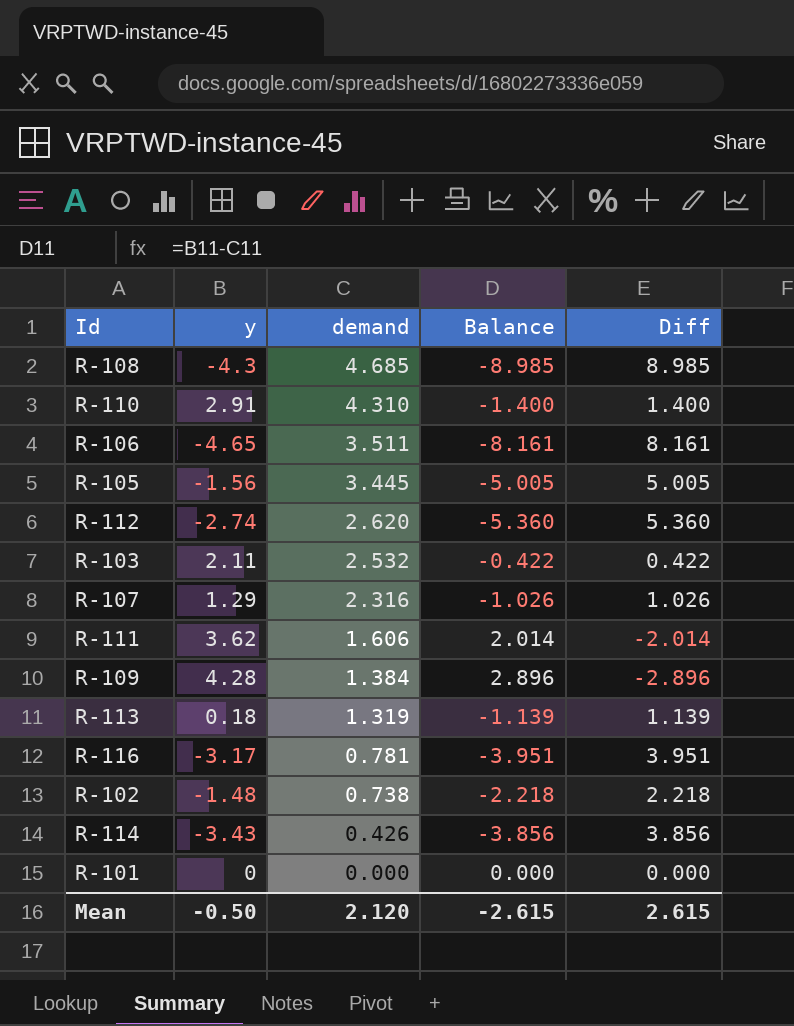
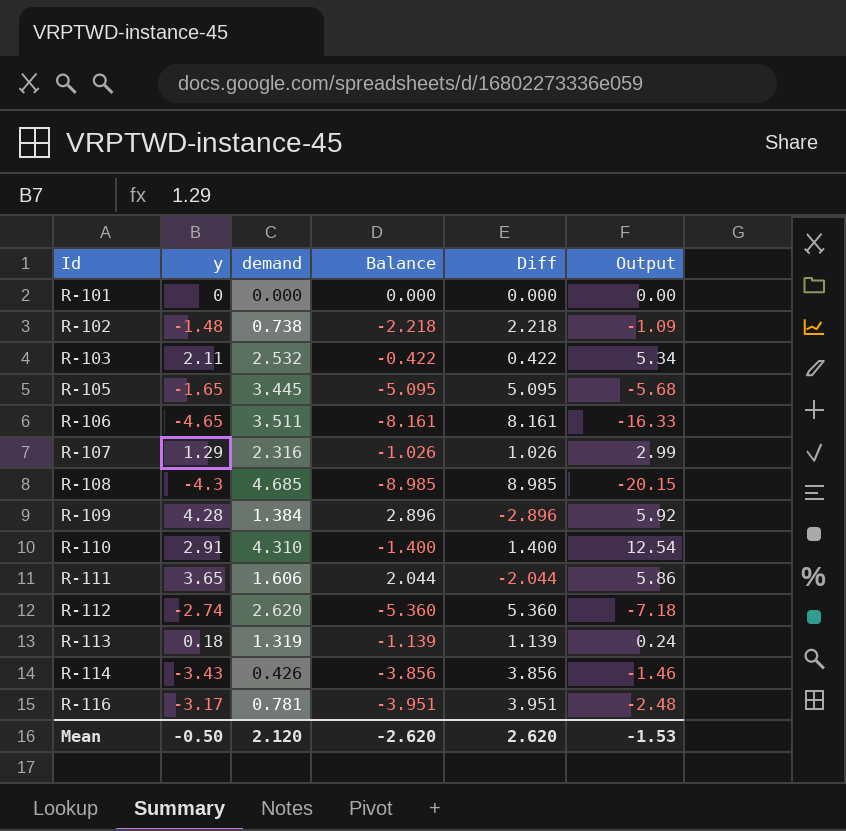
row order: demand descending -> Id ascending
column Output | formula: none -> [y] * [demand]
R-105 | y: -1.56 -> -1.65
R-105 | Balance: -5.005 -> -5.095
R-105 | Diff: 5.005 -> 5.095
R-111 | y: 3.62 -> 3.65
R-111 | Balance: 2.014 -> 2.044
R-111 | Diff: -2.014 -> -2.044
Mean | Balance: -2.615 -> -2.620
Mean | Diff: 2.615 -> 2.620

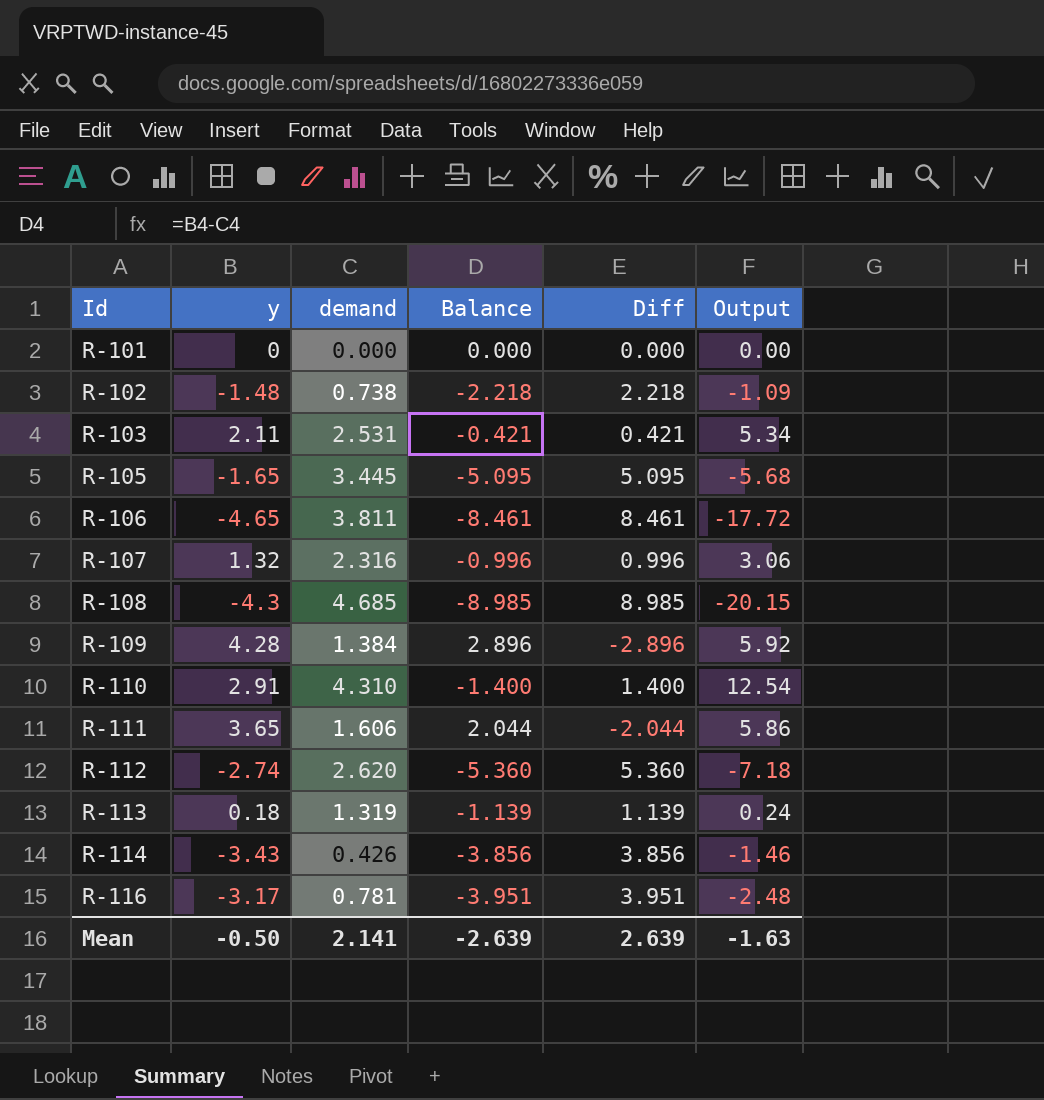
R-103 | demand: 2.532 -> 2.531
R-103 | Balance: -0.422 -> -0.421
R-103 | Diff: 0.422 -> 0.421
R-106 | demand: 3.511 -> 3.811
R-106 | Balance: -8.161 -> -8.461
R-106 | Diff: 8.161 -> 8.461
R-106 | Output: -16.33 -> -17.72
R-107 | y: 1.29 -> 1.32
R-107 | Balance: -1.026 -> -0.996
R-107 | Diff: 1.026 -> 0.996
R-107 | Output: 2.99 -> 3.06
Mean | demand: 2.120 -> 2.141
Mean | Balance: -2.620 -> -2.639
Mean | Diff: 2.620 -> 2.639
Mean | Output: -1.53 -> -1.63

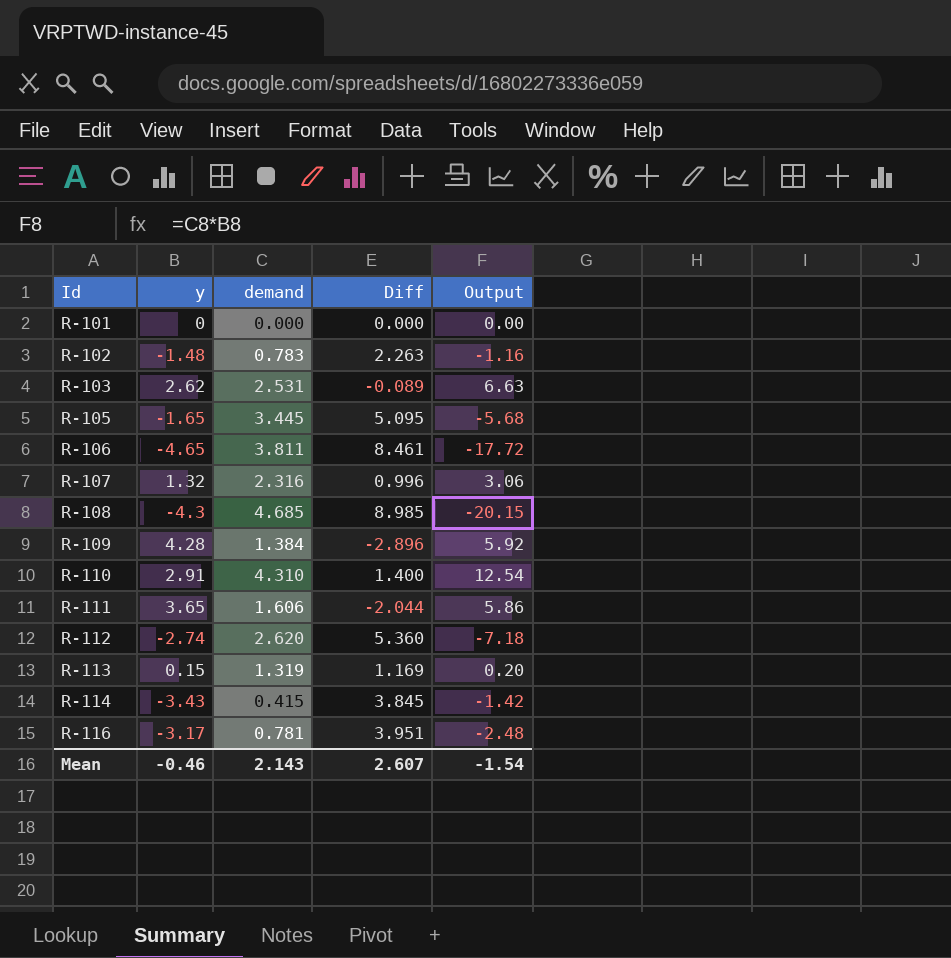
column Balance | formula: [y] - [demand] -> none
R-102 | demand: 0.738 -> 0.783
R-102 | Diff: 2.218 -> 2.263
R-102 | Output: -1.09 -> -1.16
R-103 | y: 2.11 -> 2.62
R-103 | Diff: 0.421 -> -0.089
R-103 | Output: 5.34 -> 6.63
R-113 | y: 0.18 -> 0.15
R-113 | Diff: 1.139 -> 1.169
R-113 | Output: 0.24 -> 0.20
R-114 | demand: 0.426 -> 0.415
R-114 | Diff: 3.856 -> 3.845
R-114 | Output: -1.46 -> -1.42
Mean | y: -0.50 -> -0.46
Mean | demand: 2.141 -> 2.143
Mean | Diff: 2.639 -> 2.607
Mean | Output: -1.63 -> -1.54

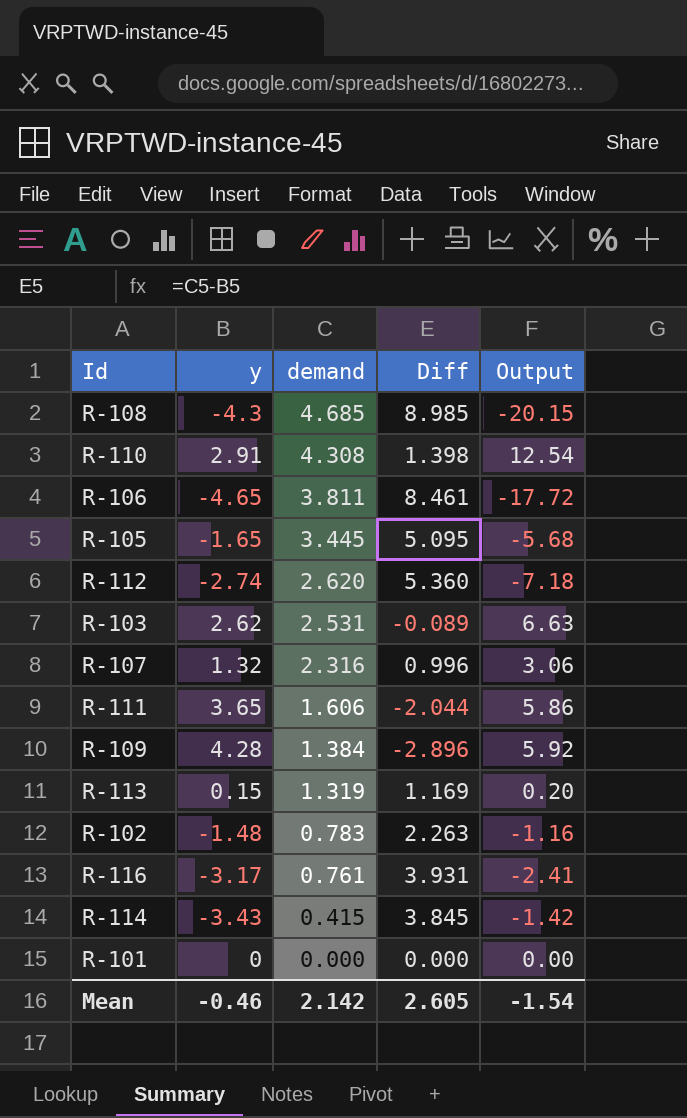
row order: Id ascending -> demand descending
R-110 | demand: 4.310 -> 4.308
R-110 | Diff: 1.400 -> 1.398
R-116 | demand: 0.781 -> 0.761
R-116 | Diff: 3.951 -> 3.931
R-116 | Output: -2.48 -> -2.41
Mean | demand: 2.143 -> 2.142
Mean | Diff: 2.607 -> 2.605

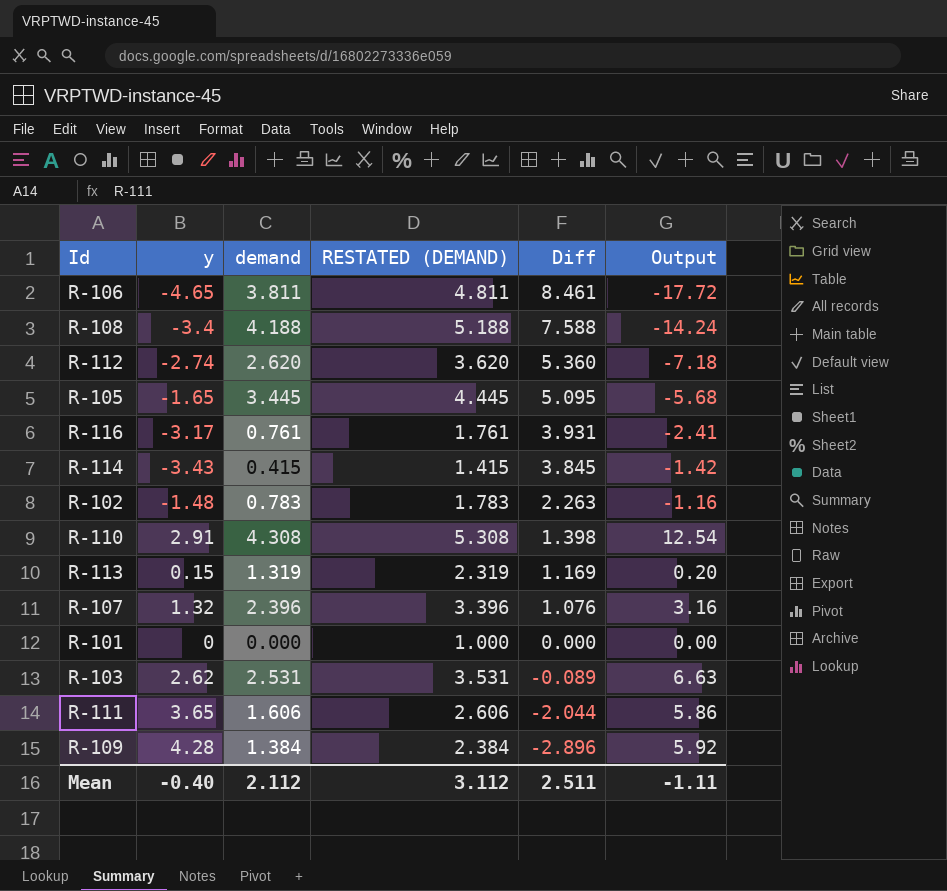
row order: demand descending -> Diff descending
column RESTATED (DEMAND) | formula: none -> [demand] + 1
R-108 | y: -4.3 -> -3.4
R-108 | demand: 4.685 -> 4.188
R-108 | Diff: 8.985 -> 7.588
R-108 | Output: -20.15 -> -14.24
R-107 | demand: 2.316 -> 2.396
R-107 | Diff: 0.996 -> 1.076
R-107 | Output: 3.06 -> 3.16
Mean | y: -0.46 -> -0.40
Mean | demand: 2.142 -> 2.112
Mean | Diff: 2.605 -> 2.511
Mean | Output: -1.54 -> -1.11

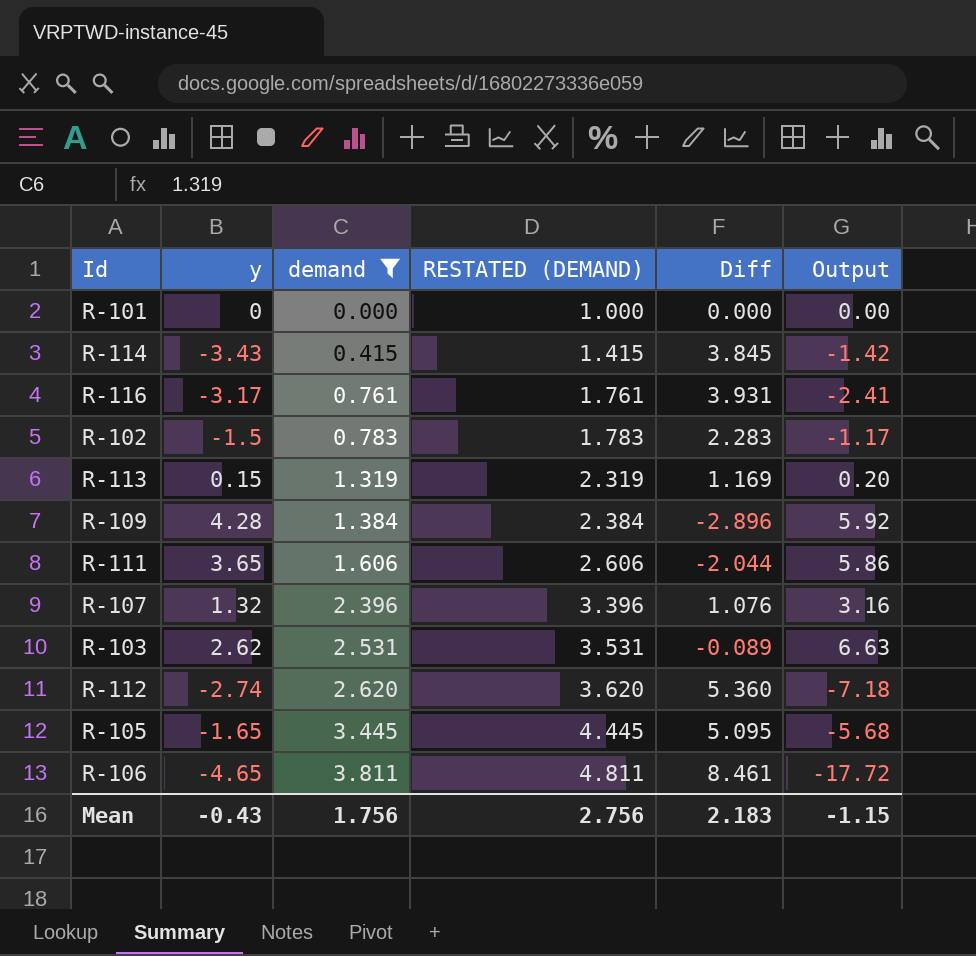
filter: none -> demand <= 3.811
row order: Diff descending -> demand ascending
R-102 | y: -1.48 -> -1.5
R-102 | Diff: 2.263 -> 2.283
R-102 | Output: -1.16 -> -1.17
Mean | y: -0.40 -> -0.43
Mean | demand: 2.112 -> 1.756
Mean | RESTATED (DEMAND): 3.112 -> 2.756
Mean | Diff: 2.511 -> 2.183
Mean | Output: -1.11 -> -1.15

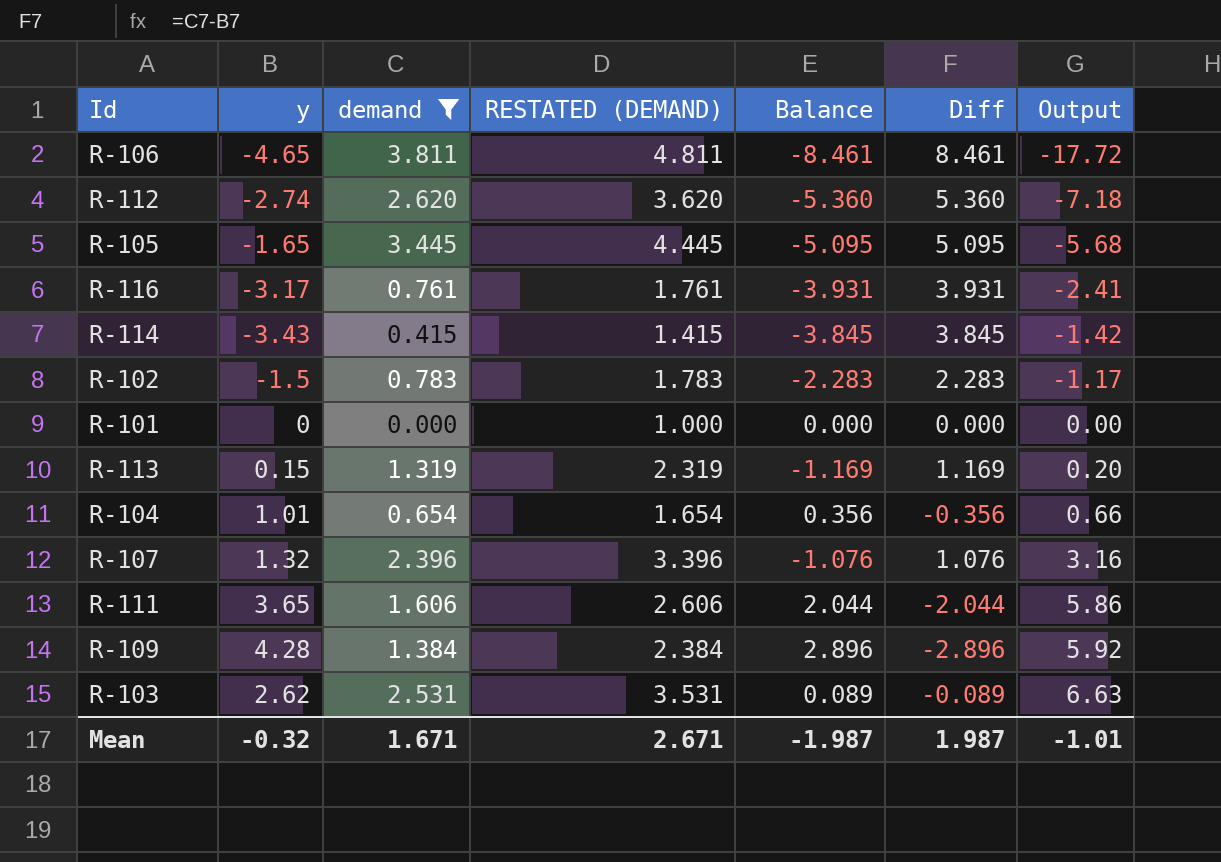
row order: demand ascending -> Output ascending
column Balance | formula: none -> [y] - [demand]
row R-104: none -> 1.01 | 0.654 | 1.654 | 0.356 | -0.356 | 0.66
Mean | y: -0.43 -> -0.32
Mean | demand: 1.756 -> 1.671
Mean | RESTATED (DEMAND): 2.756 -> 2.671
Mean | Diff: 2.183 -> 1.987
Mean | Output: -1.15 -> -1.01

